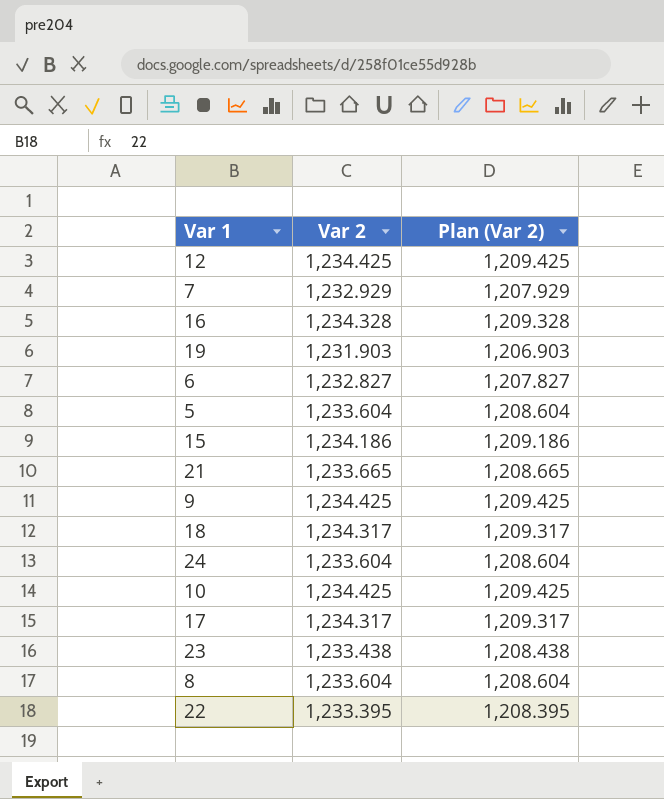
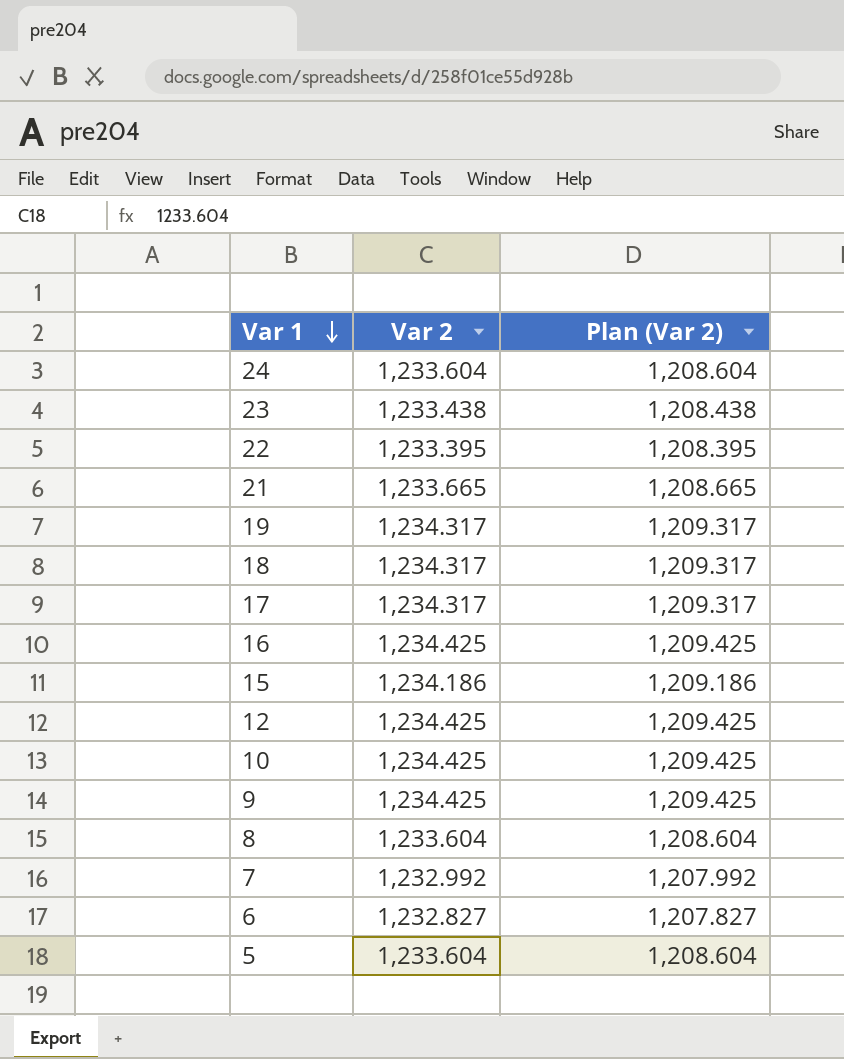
row order: none -> Var 1 descending
19 | Var 2: 1,231.903 -> 1,234.317
19 | Plan (Var 2): 1,206.903 -> 1,209.317
16 | Var 2: 1,234.328 -> 1,234.425
16 | Plan (Var 2): 1,209.328 -> 1,209.425
7 | Var 2: 1,232.929 -> 1,232.992
7 | Plan (Var 2): 1,207.929 -> 1,207.992

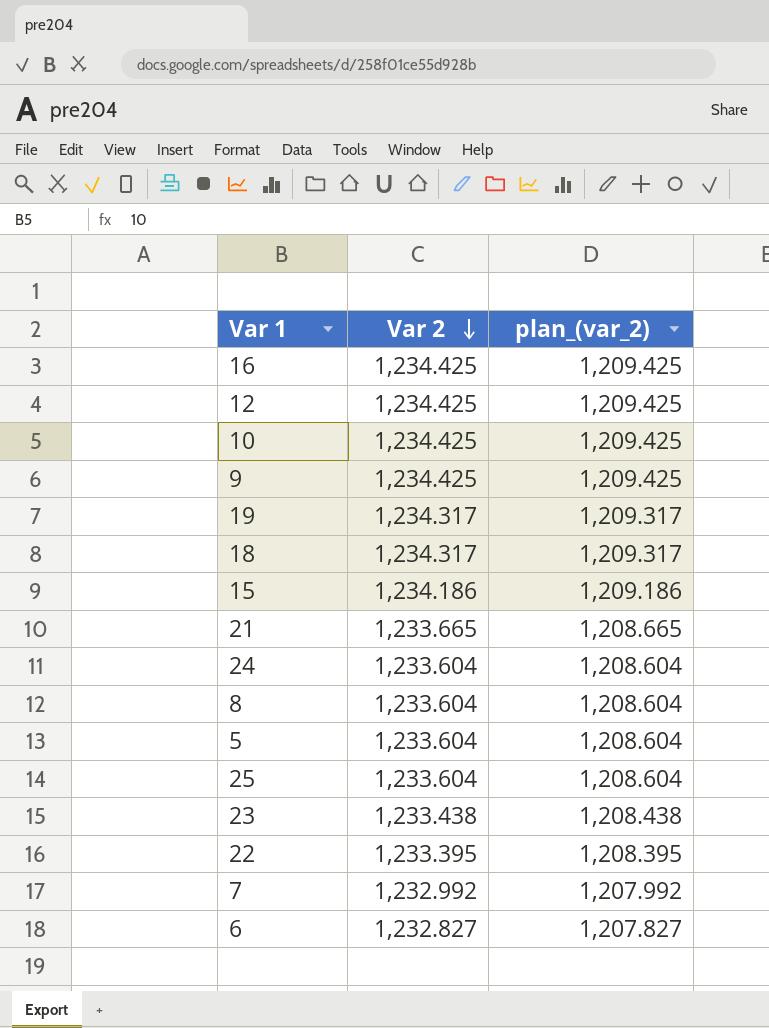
row order: Var 1 descending -> Var 2 descending
column name: Plan (Var 2) -> plan_(var_2)
row 17: 1,234.317 | 1,209.317 -> none
row 25: none -> 1,233.604 | 1,208.604

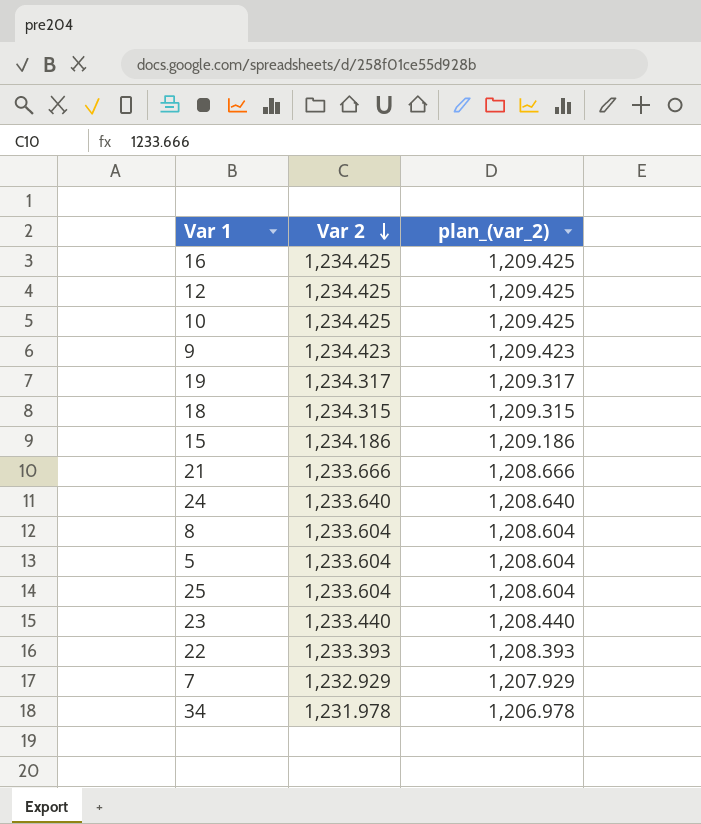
row 6: 1,232.827 | 1,207.827 -> none
9 | Var 2: 1,234.425 -> 1,234.423
9 | plan_(var_2): 1,209.425 -> 1,209.423
18 | Var 2: 1,234.317 -> 1,234.315
18 | plan_(var_2): 1,209.317 -> 1,209.315
21 | Var 2: 1,233.665 -> 1,233.666
21 | plan_(var_2): 1,208.665 -> 1,208.666
24 | Var 2: 1,233.604 -> 1,233.640
24 | plan_(var_2): 1,208.604 -> 1,208.640
23 | Var 2: 1,233.438 -> 1,233.440
23 | plan_(var_2): 1,208.438 -> 1,208.440
22 | Var 2: 1,233.395 -> 1,233.393
22 | plan_(var_2): 1,208.395 -> 1,208.393
7 | Var 2: 1,232.992 -> 1,232.929
7 | plan_(var_2): 1,207.992 -> 1,207.929
row 34: none -> 1,231.978 | 1,206.978

